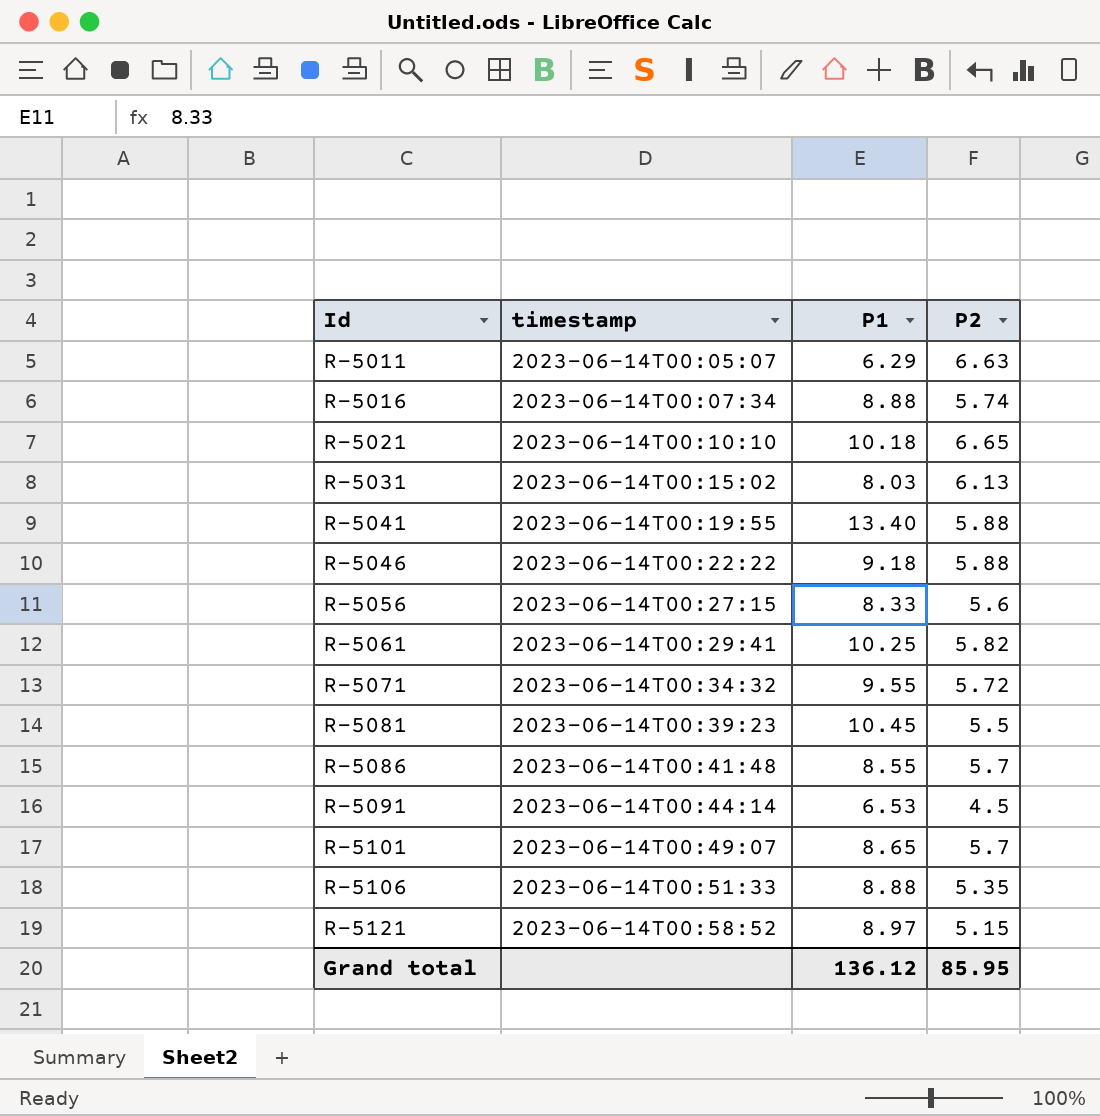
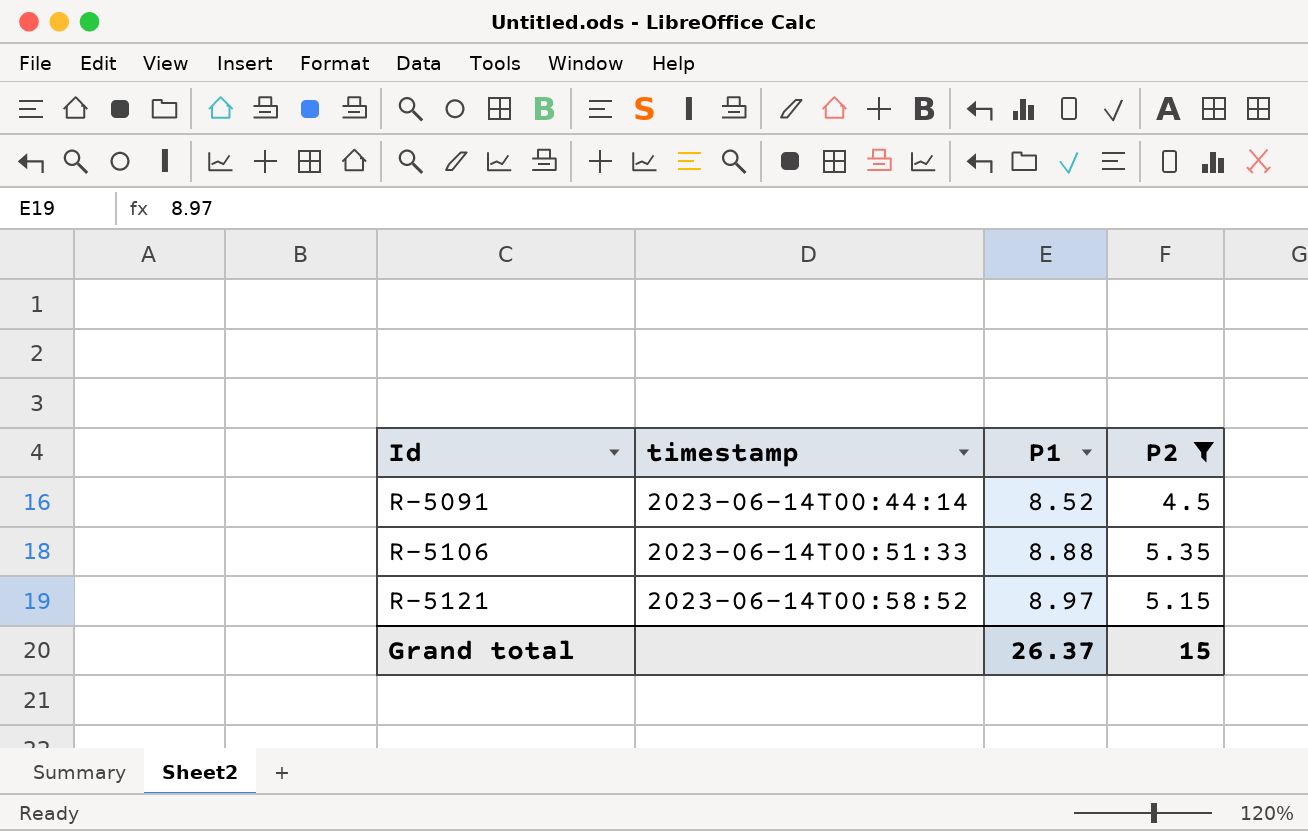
filter: none -> P2 <= 5.35
R-5091 | P1: 6.53 -> 8.52
Grand total | P1: 136.12 -> 26.37
Grand total | P2: 85.95 -> 15

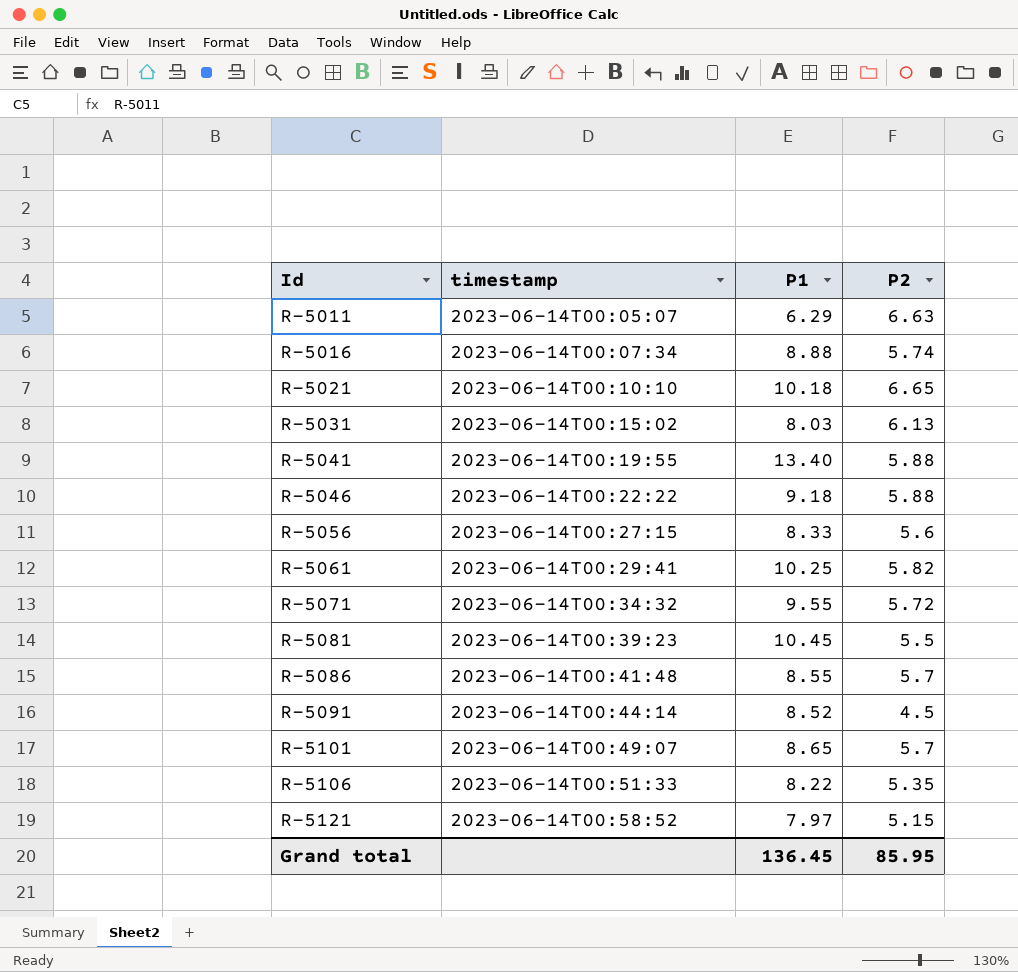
filter: P2 <= 5.35 -> none
R-5106 | P1: 8.88 -> 8.22
R-5121 | P1: 8.97 -> 7.97
Grand total | P1: 26.37 -> 136.45
Grand total | P2: 15 -> 85.95

